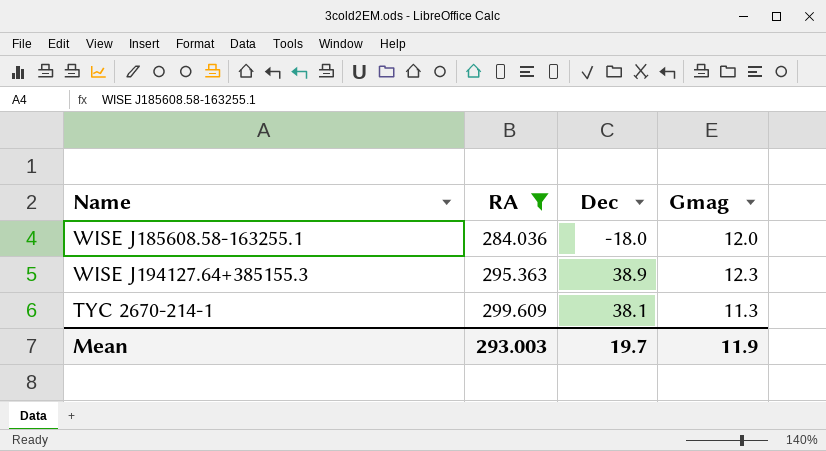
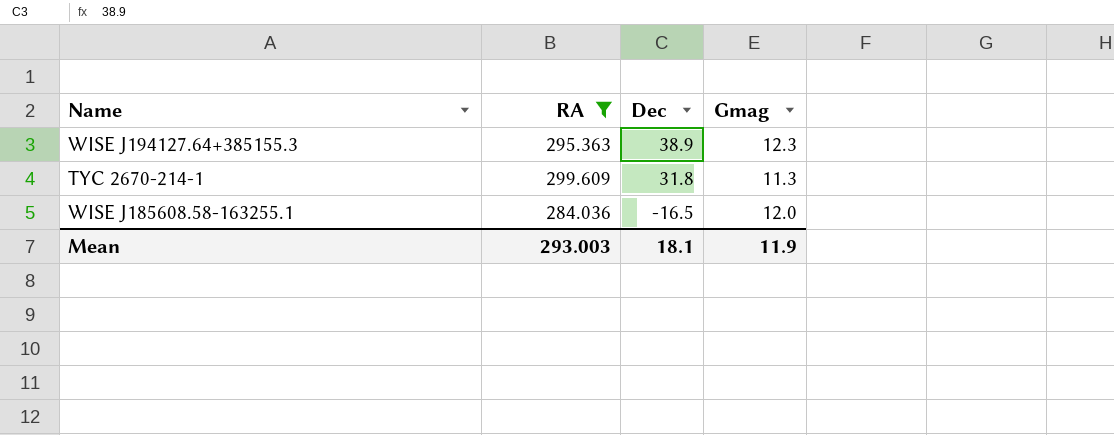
row order: RA ascending -> Dec descending
TYC 2670-214-1 | Dec: 38.1 -> 31.8
WISE J185608.58-163255.1 | Dec: -18.0 -> -16.5
Mean | Dec: 19.7 -> 18.1

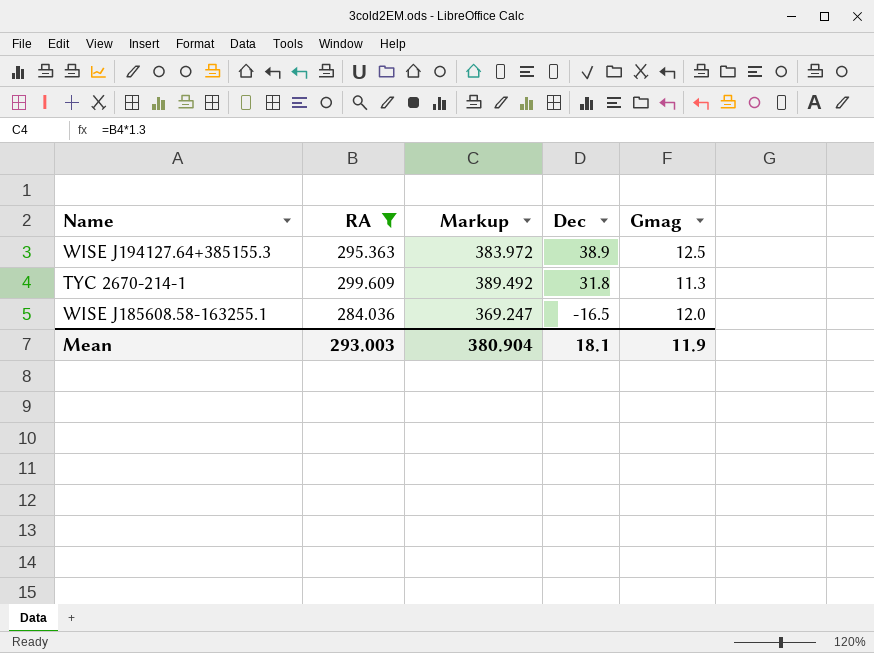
column Markup | formula: none -> [RA] * 1.3
WISE J194127.64+385155.3 | Gmag: 12.3 -> 12.5

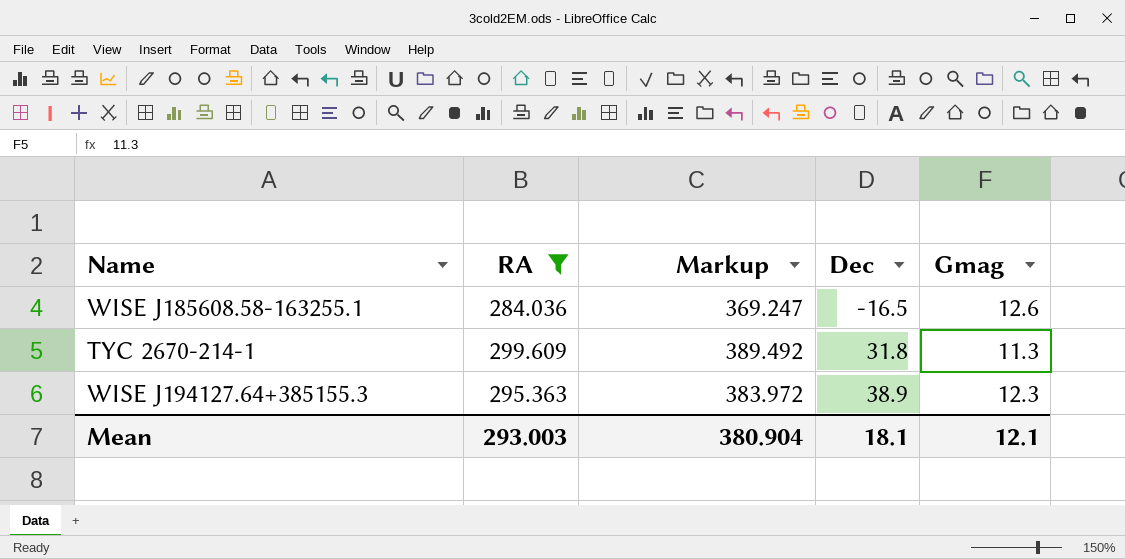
row order: Dec descending -> Dec ascending
WISE J185608.58-163255.1 | Gmag: 12.0 -> 12.6
WISE J194127.64+385155.3 | Gmag: 12.5 -> 12.3
Mean | Gmag: 11.9 -> 12.1

